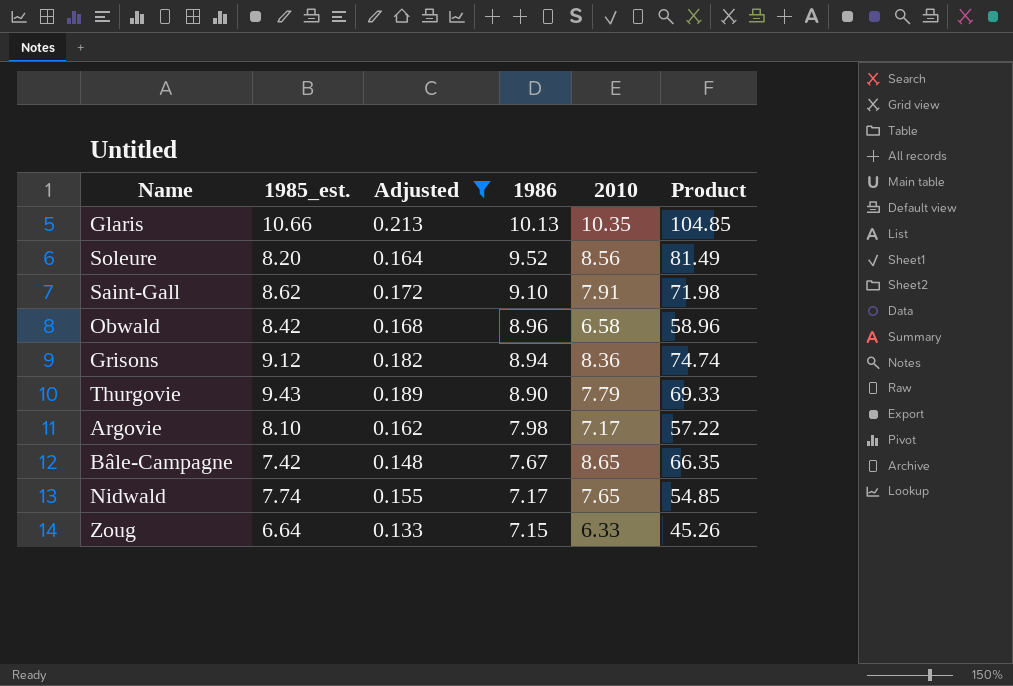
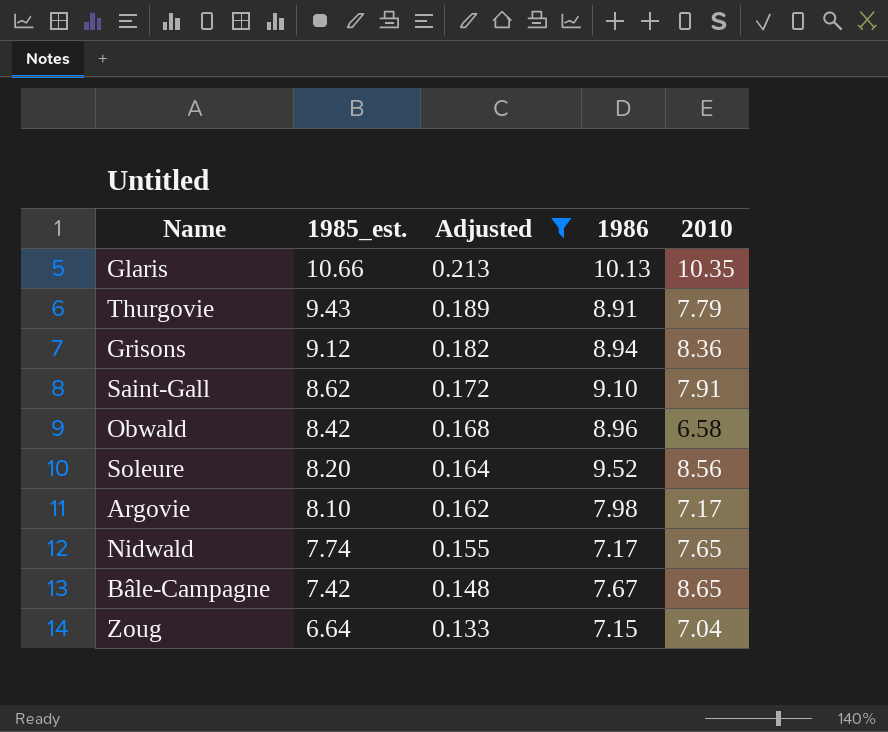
row order: 1986 descending -> 1985_est. descending
column Product | formula: [1986] * [2010] -> none
Thurgovie | 1986: 8.90 -> 8.91
Zoug | 2010: 6.33 -> 7.04

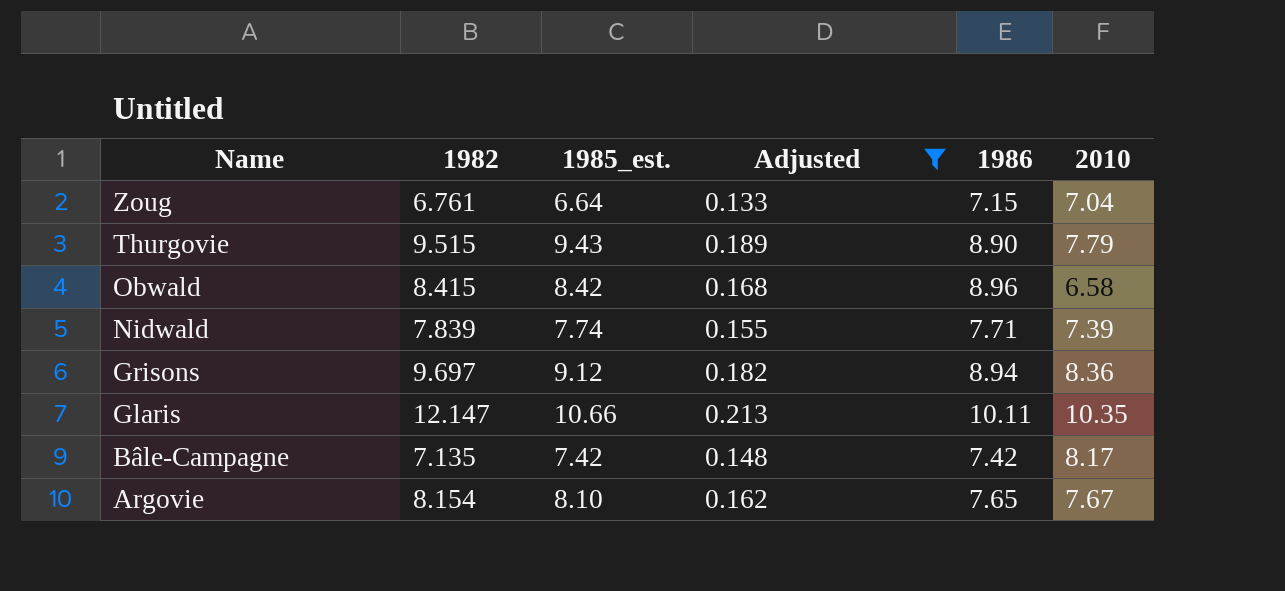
row order: 1985_est. descending -> Name descending
column 1982 | position: none -> 2
row Saint-Gall: 8.62 | 0.172 | 9.10 | 7.91 -> none
row Soleure: 8.20 | 0.164 | 9.52 | 8.56 -> none
Thurgovie | 1986: 8.91 -> 8.90
Nidwald | 1986: 7.17 -> 7.71
Nidwald | 2010: 7.65 -> 7.39
Glaris | 1986: 10.13 -> 10.11
Bâle-Campagne | 1986: 7.67 -> 7.42
Bâle-Campagne | 2010: 8.65 -> 8.17
Argovie | 1986: 7.98 -> 7.65
Argovie | 2010: 7.17 -> 7.67

